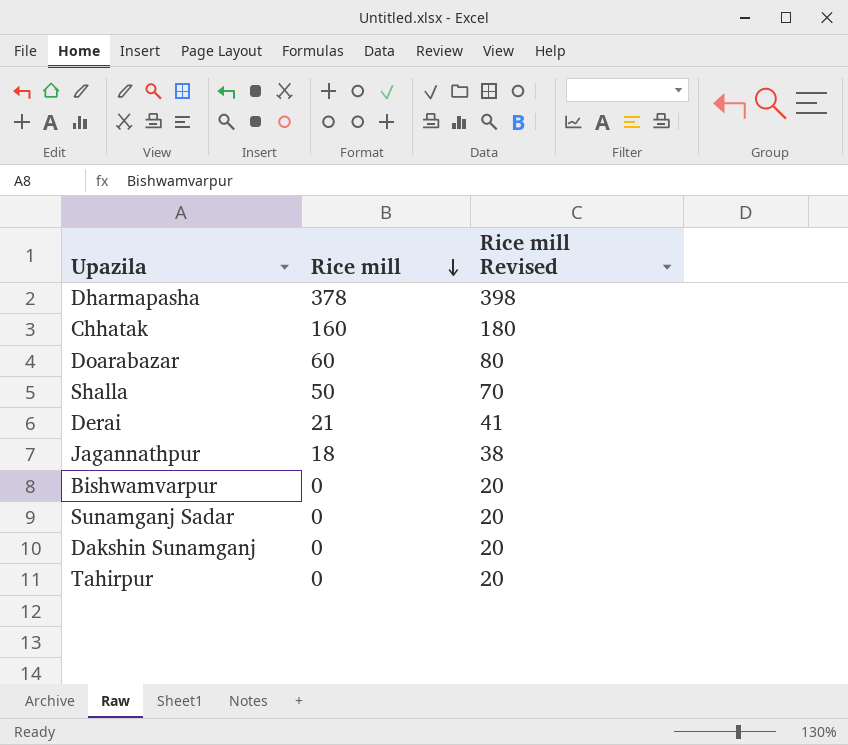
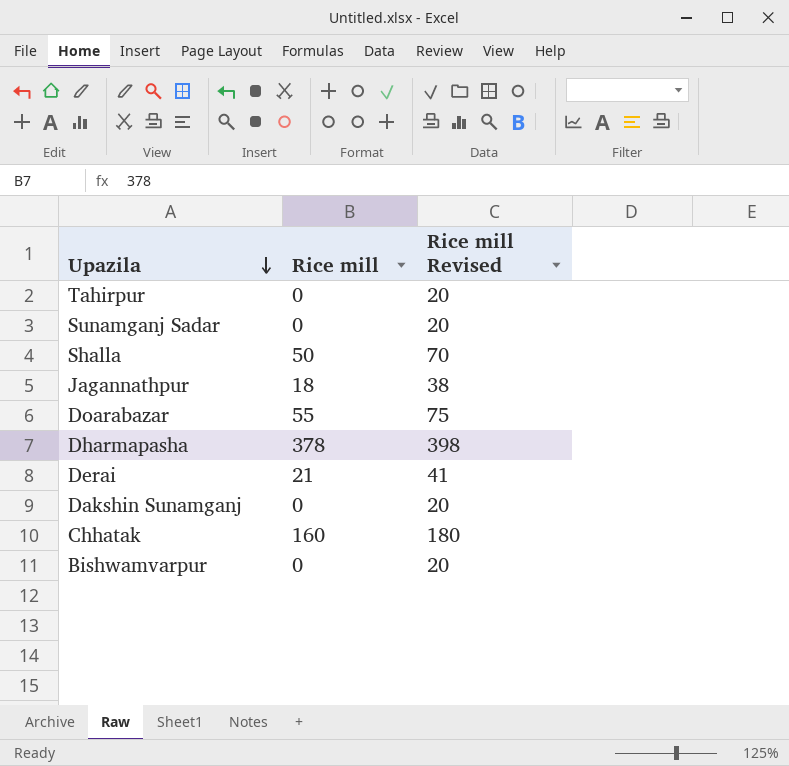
row order: Rice mill descending -> Upazila descending
Doarabazar | Rice mill: 60 -> 55
Doarabazar | Rice mill Revised: 80 -> 75

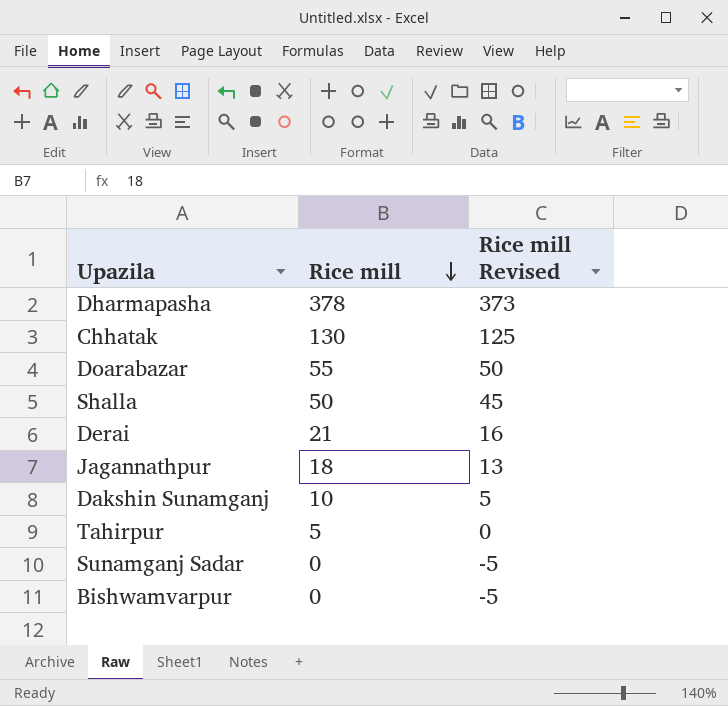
row order: Upazila descending -> Rice mill descending
column Rice mill Revised | formula: [Rice mill] + 20 -> [Rice mill] - 5
Chhatak | Rice mill: 160 -> 130
Dakshin Sunamganj | Rice mill: 0 -> 10
Tahirpur | Rice mill: 0 -> 5

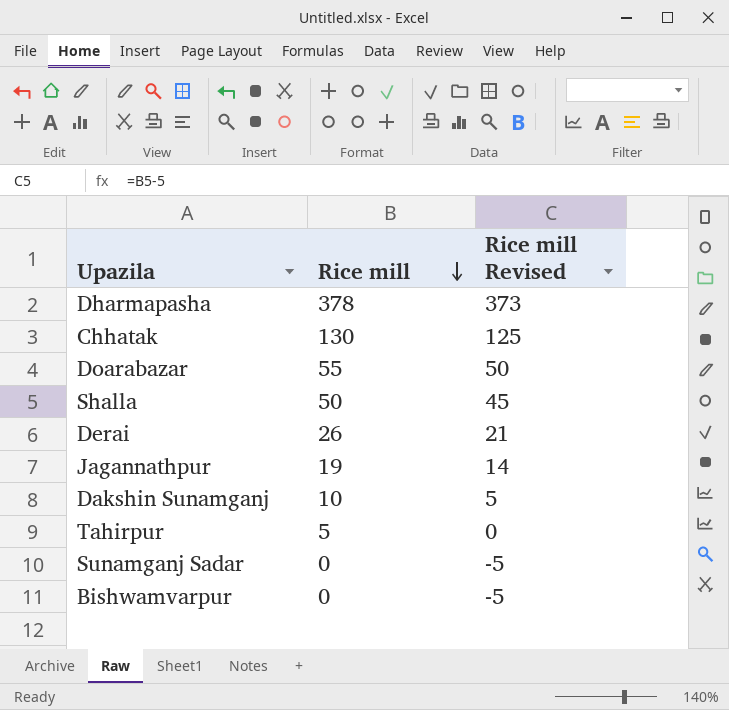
Derai | Rice mill: 21 -> 26
Derai | Rice mill Revised: 16 -> 21
Jagannathpur | Rice mill: 18 -> 19
Jagannathpur | Rice mill Revised: 13 -> 14

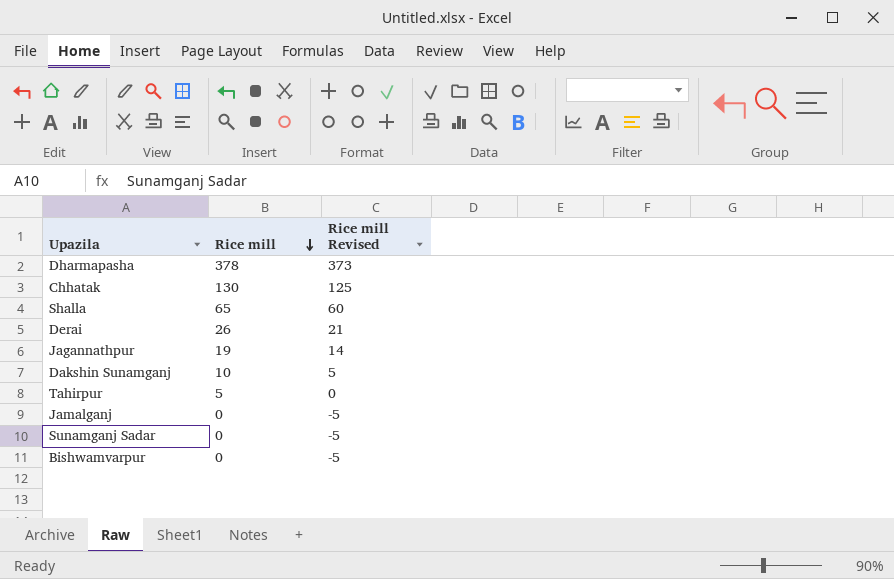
row Doarabazar: 55 | 50 -> none
Shalla | Rice mill: 50 -> 65
Shalla | Rice mill Revised: 45 -> 60
row Jamalganj: none -> 0 | -5

